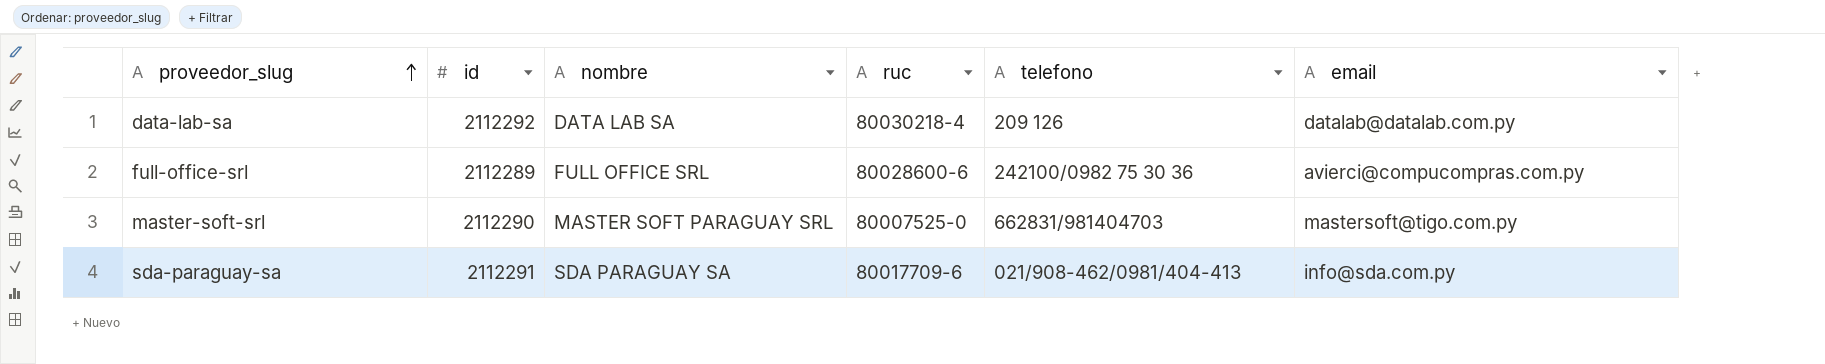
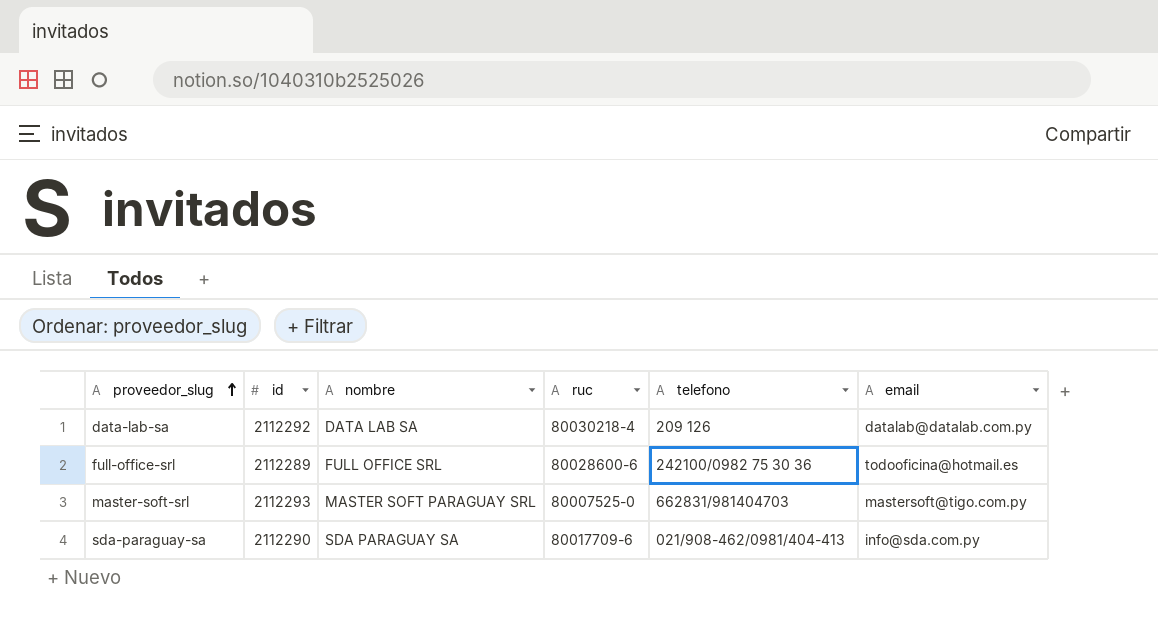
full-office-srl | email: avierci@compucompras.com.py -> todooficina@hotmail.es
master-soft-srl | id: 2112290 -> 2112293
sda-paraguay-sa | id: 2112291 -> 2112290

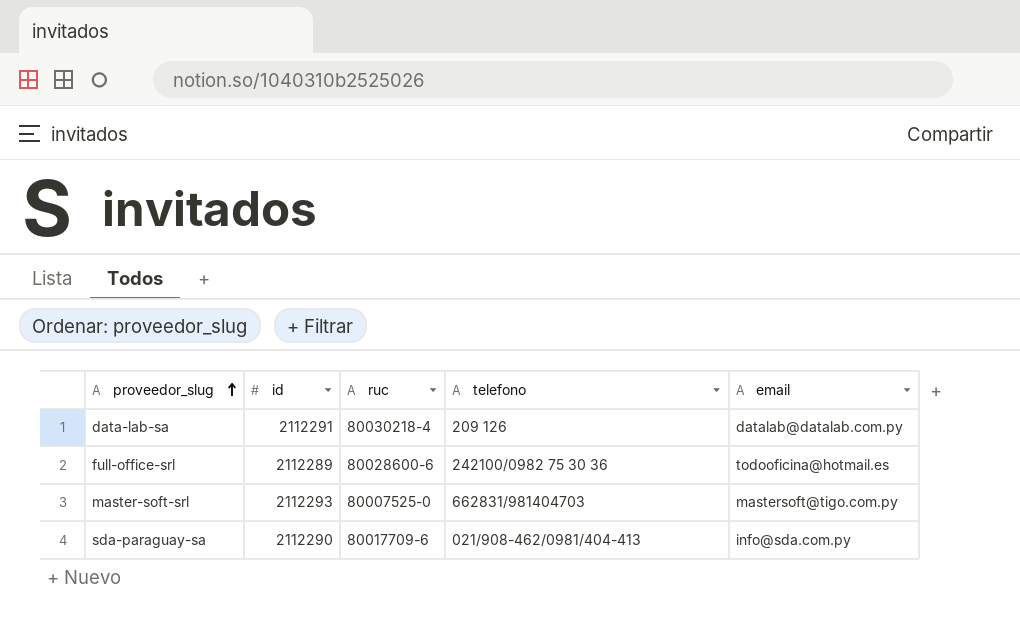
column nombre | position: 3 -> none
data-lab-sa | id: 2112292 -> 2112291

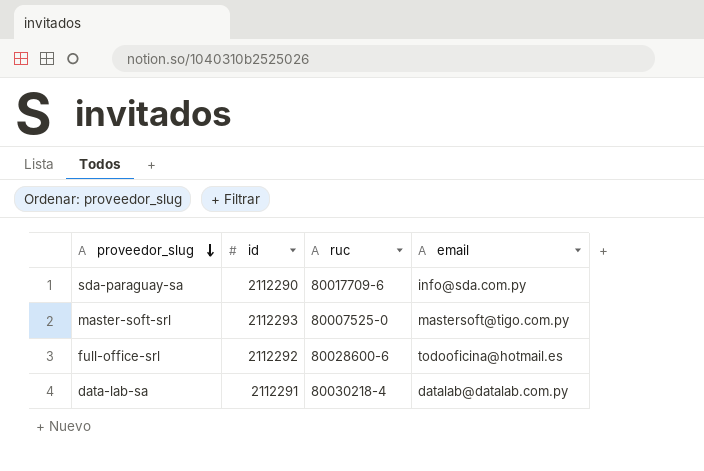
row order: proveedor_slug ascending -> proveedor_slug descending
column telefono | position: 4 -> none
full-office-srl | id: 2112289 -> 2112292

